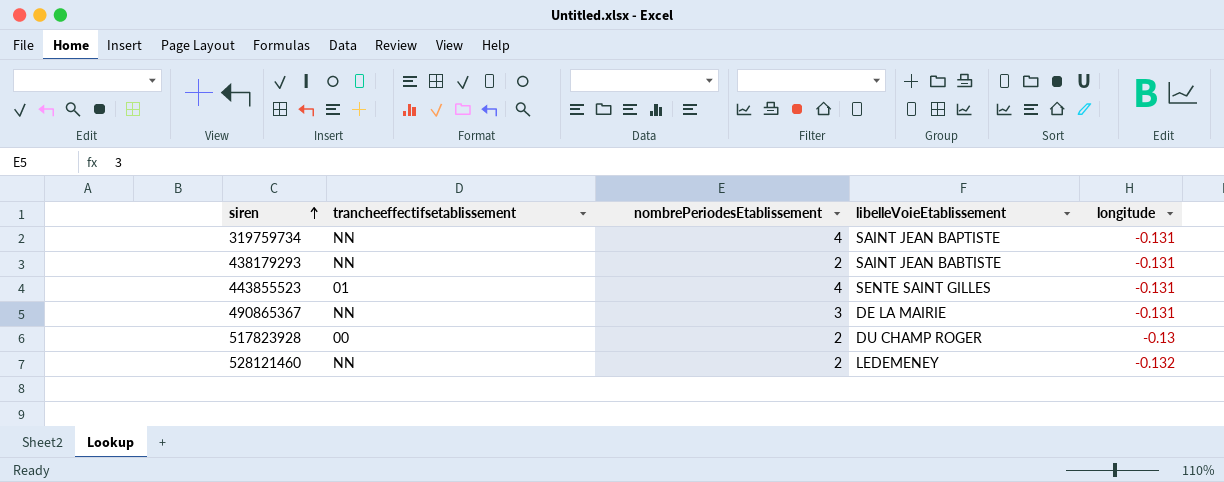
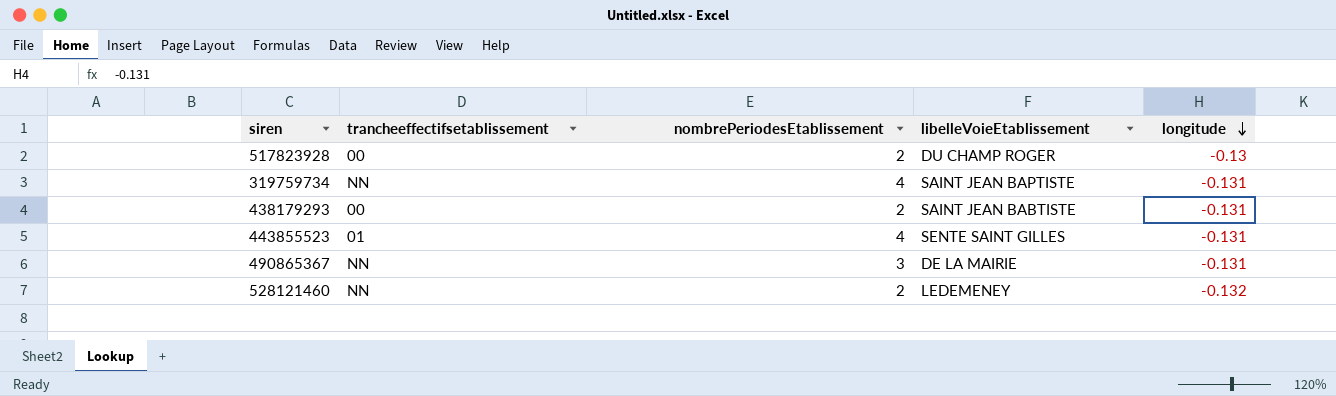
row order: siren ascending -> longitude descending
438179293 | trancheeffectifsetablissement: NN -> 00

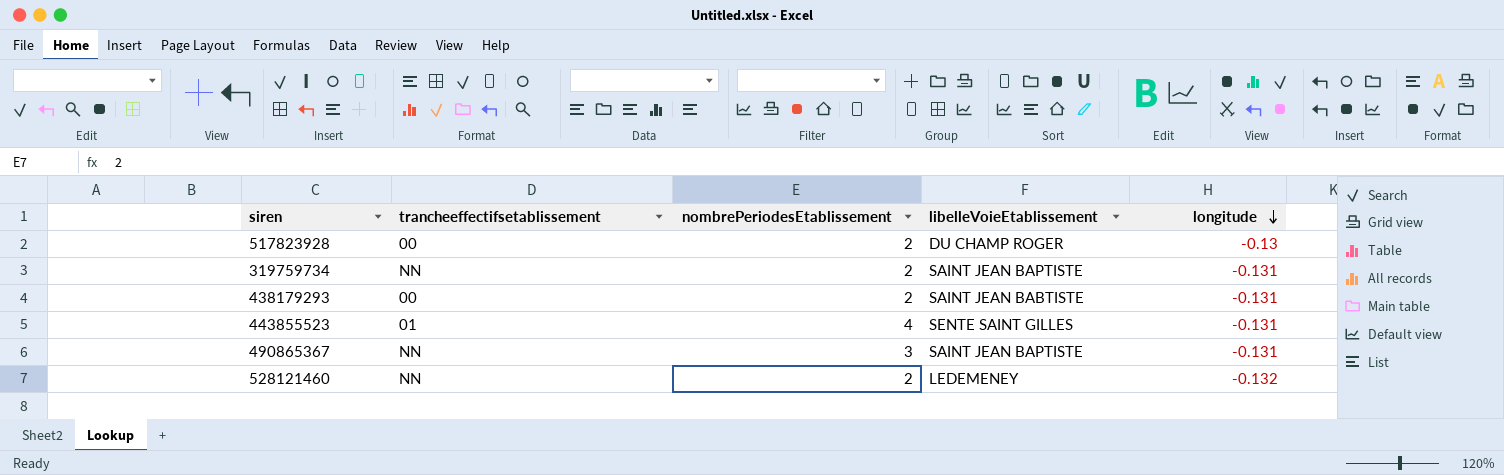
319759734 | nombrePeriodesEtablissement: 4 -> 2
490865367 | libelleVoieEtablissement: DE LA MAIRIE -> SAINT JEAN BAPTISTE

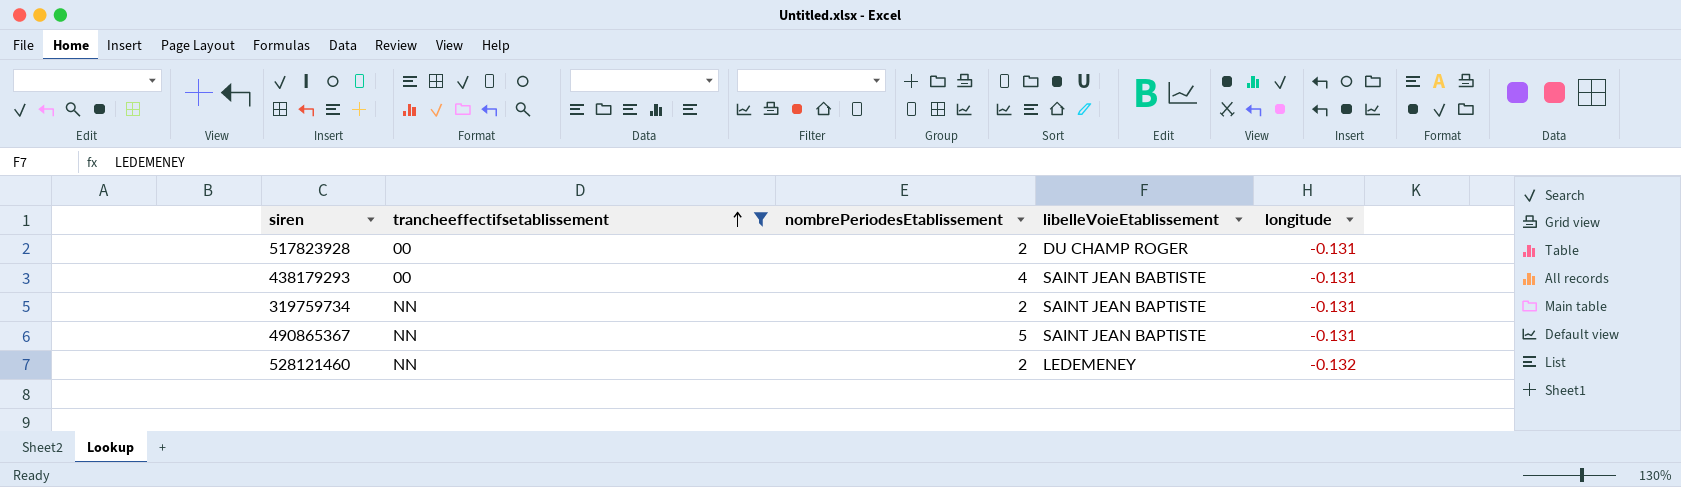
filter: none -> trancheeffectifsetablissement != 01
row order: longitude descending -> trancheeffectifsetablissement ascending
517823928 | longitude: -0.13 -> -0.131
438179293 | nombrePeriodesEtablissement: 2 -> 4
490865367 | nombrePeriodesEtablissement: 3 -> 5

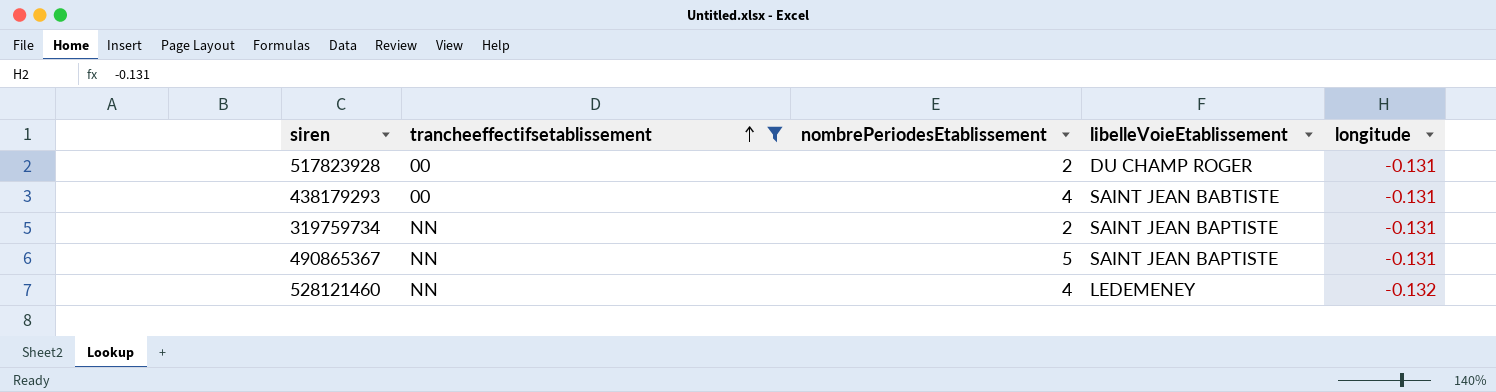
528121460 | nombrePeriodesEtablissement: 2 -> 4

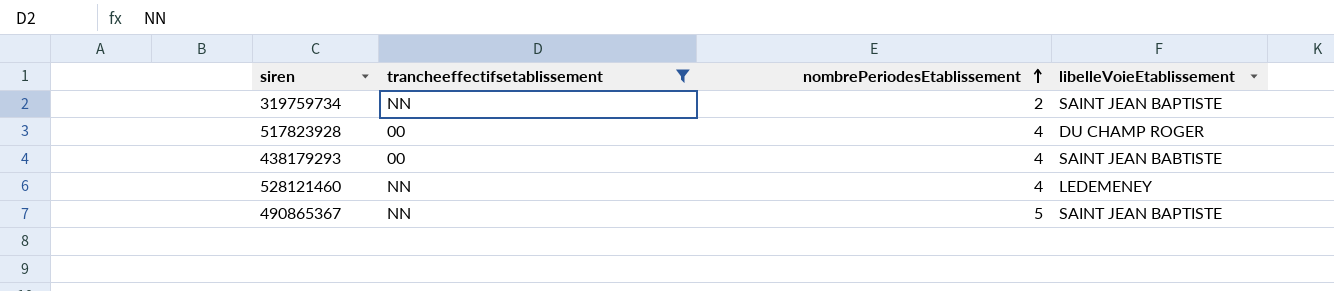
row order: trancheeffectifsetablissement ascending -> nombrePeriodesEtablissement ascending
column longitude | position: 5 -> none
517823928 | nombrePeriodesEtablissement: 2 -> 4

